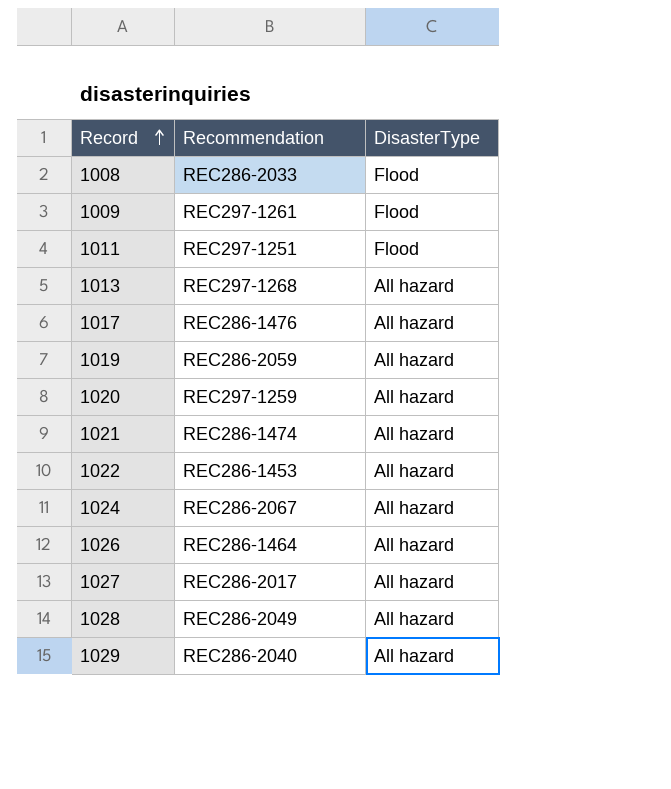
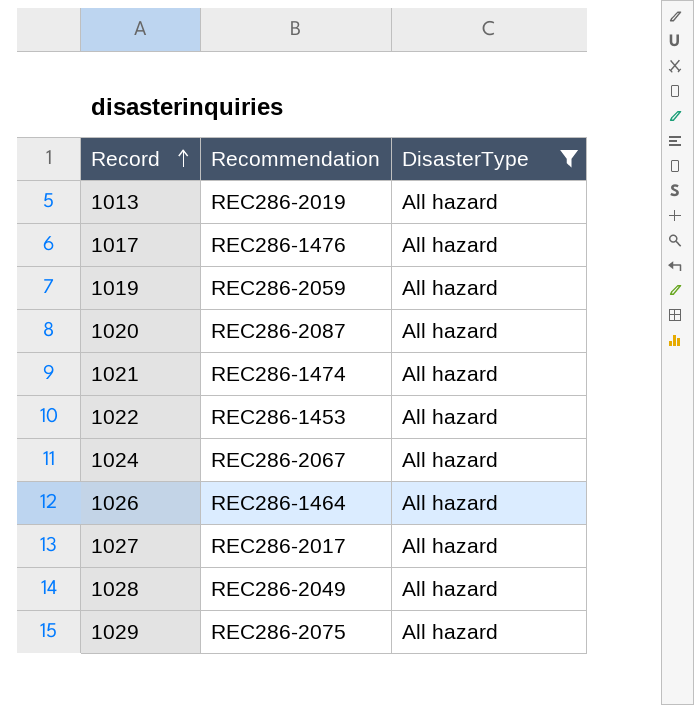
filter: none -> DisasterType = All hazard
1013 | Recommendation: REC297-1268 -> REC286-2019
1020 | Recommendation: REC297-1259 -> REC286-2087
1029 | Recommendation: REC286-2040 -> REC286-2075

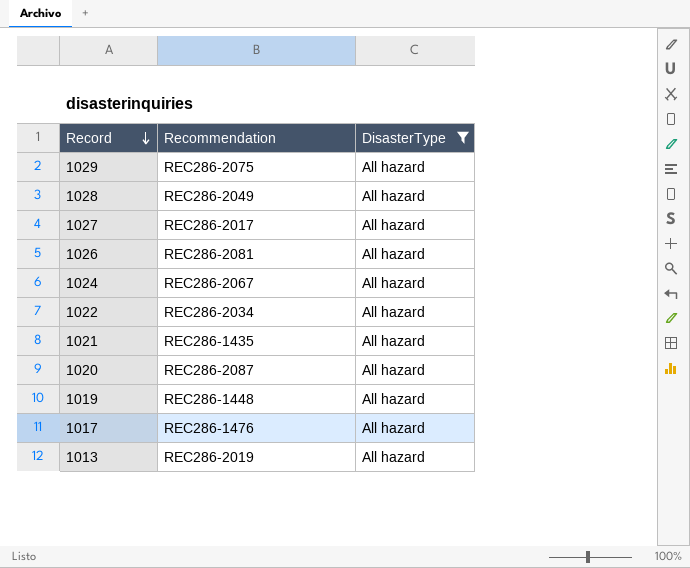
row order: Record ascending -> Record descending
1026 | Recommendation: REC286-1464 -> REC286-2081
1022 | Recommendation: REC286-1453 -> REC286-2034
1021 | Recommendation: REC286-1474 -> REC286-1435
1019 | Recommendation: REC286-2059 -> REC286-1448

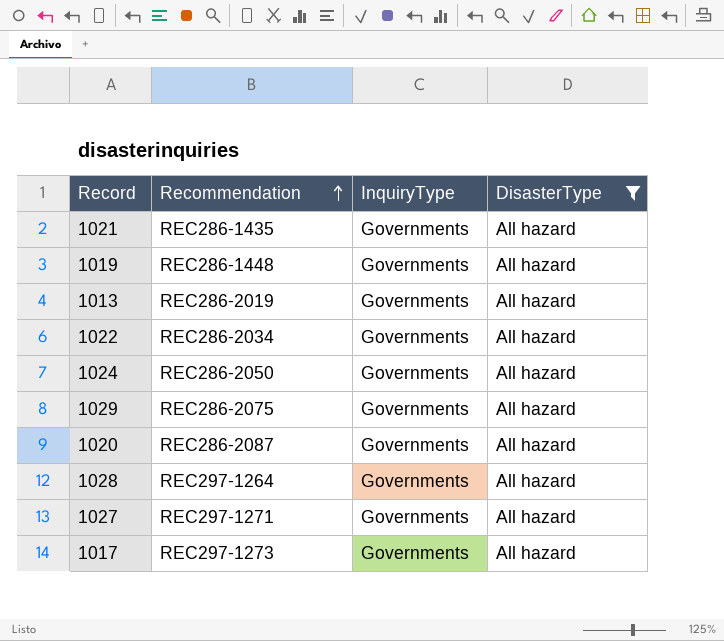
row order: Record descending -> Recommendation ascending
column InquiryType | position: none -> 3
row 1026: REC286-2081 | All hazard -> none
1024 | Recommendation: REC286-2067 -> REC286-2050
1028 | Recommendation: REC286-2049 -> REC297-1264
1027 | Recommendation: REC286-2017 -> REC297-1271
1017 | Recommendation: REC286-1476 -> REC297-1273

